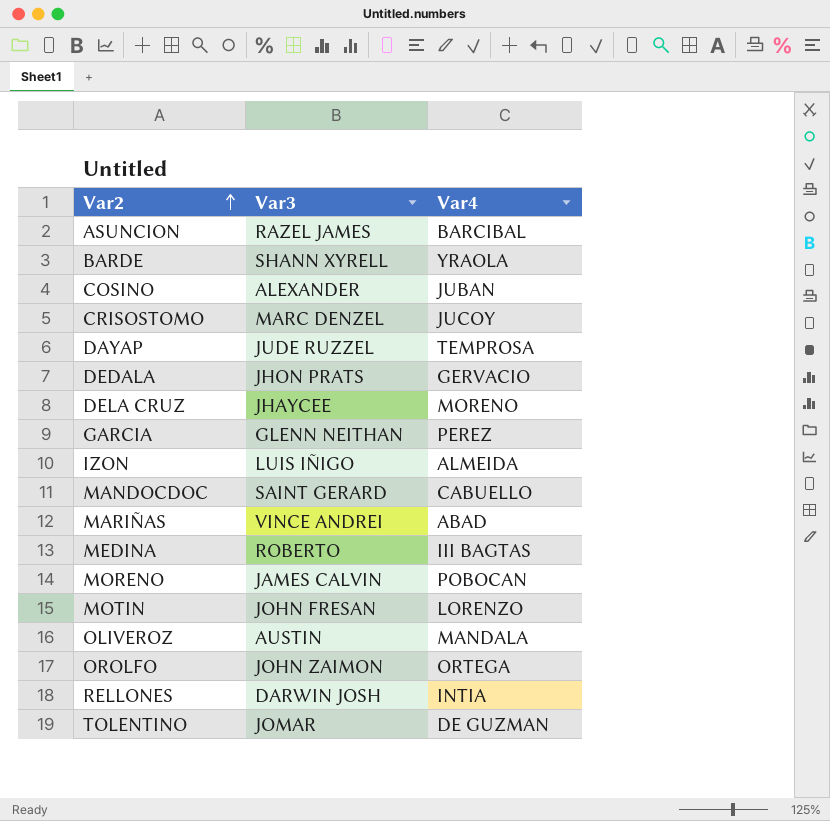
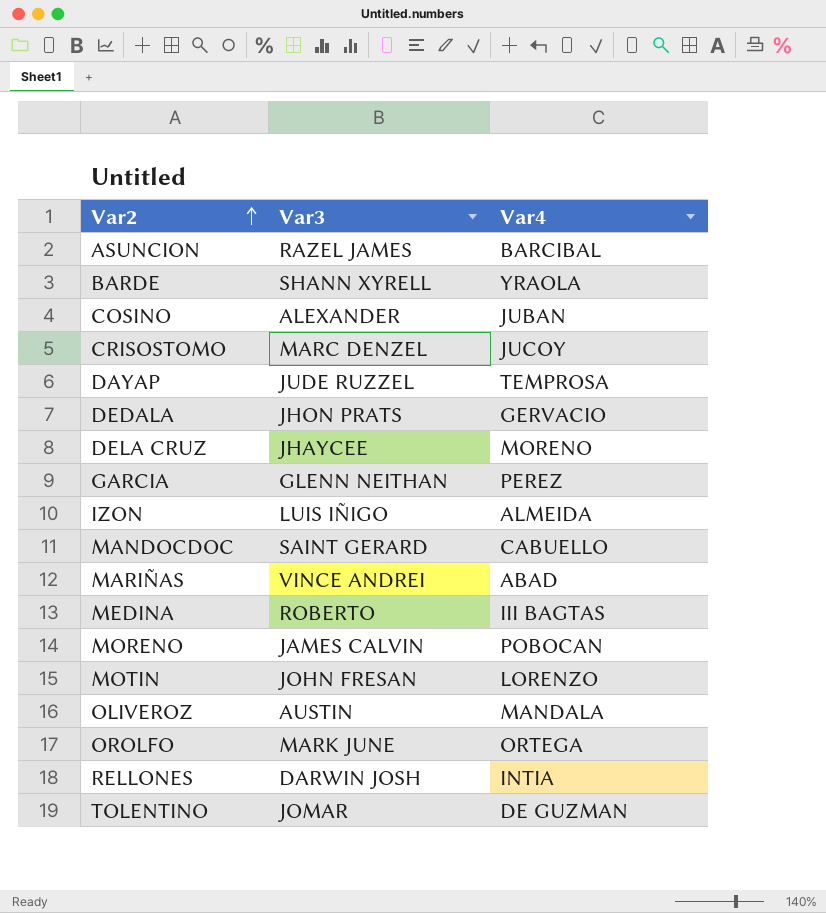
OROLFO | Var3: JOHN ZAIMON -> MARK JUNE

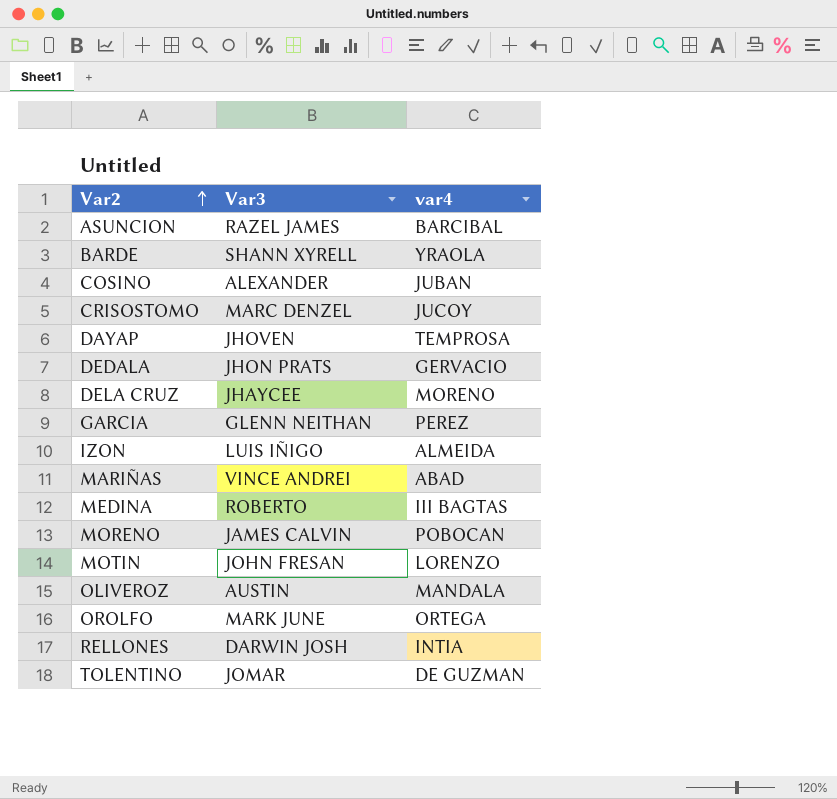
column name: Var4 -> var4
row MANDOCDOC: SAINT GERARD | CABUELLO -> none
DAYAP | Var3: JUDE RUZZEL -> JHOVEN

